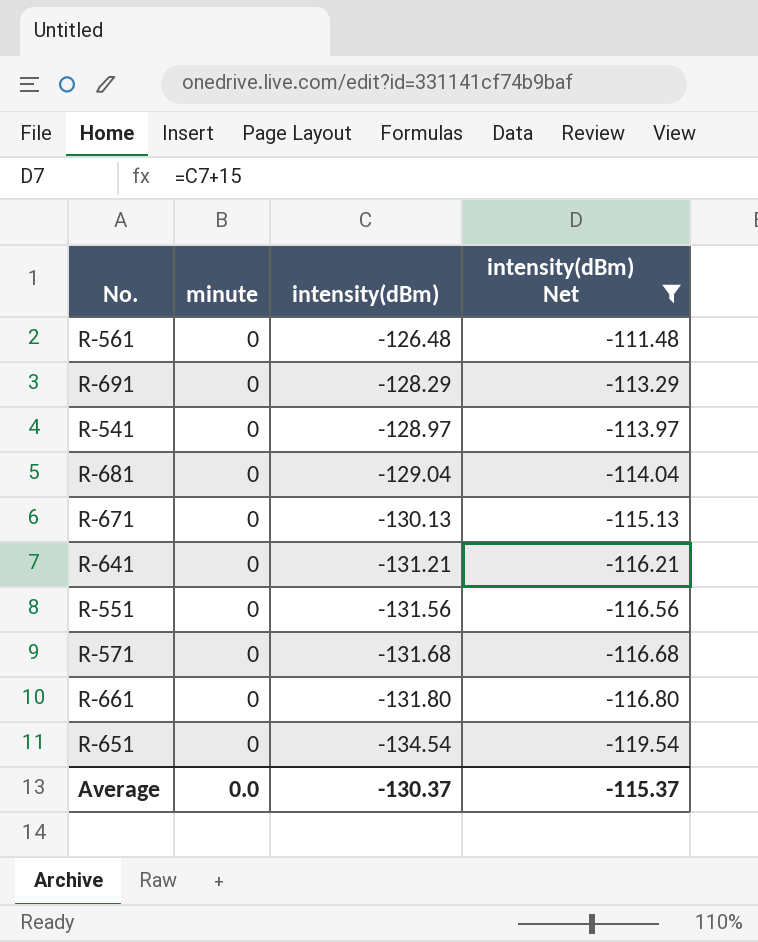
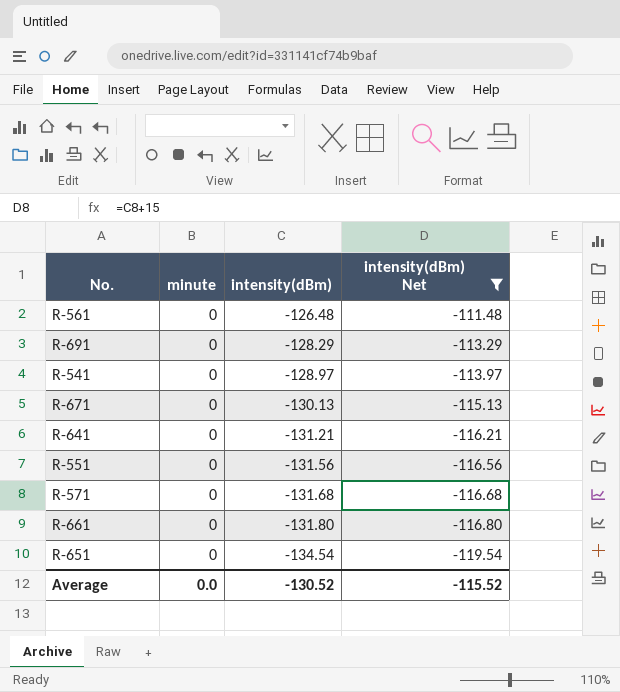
row R-681: 0 | -129.04 | -114.04 -> none
Average | intensity(dBm): -130.37 -> -130.52
Average | intensity(dBm) Net: -115.37 -> -115.52

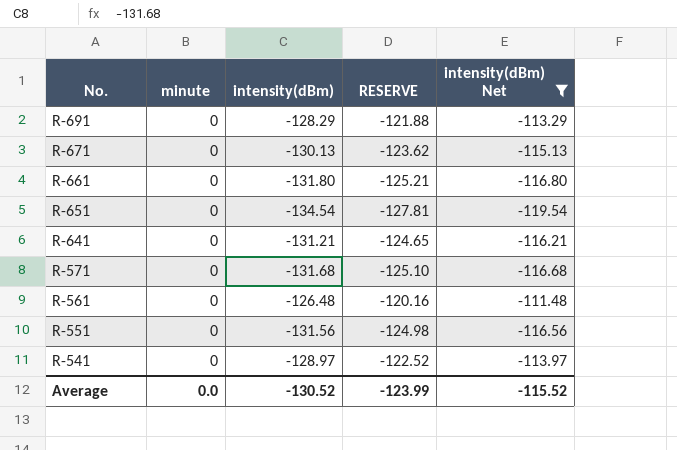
row order: intensity(dBm) descending -> No. descending
column RESERVE | formula: none -> [intensity(dBm)] * 0.95

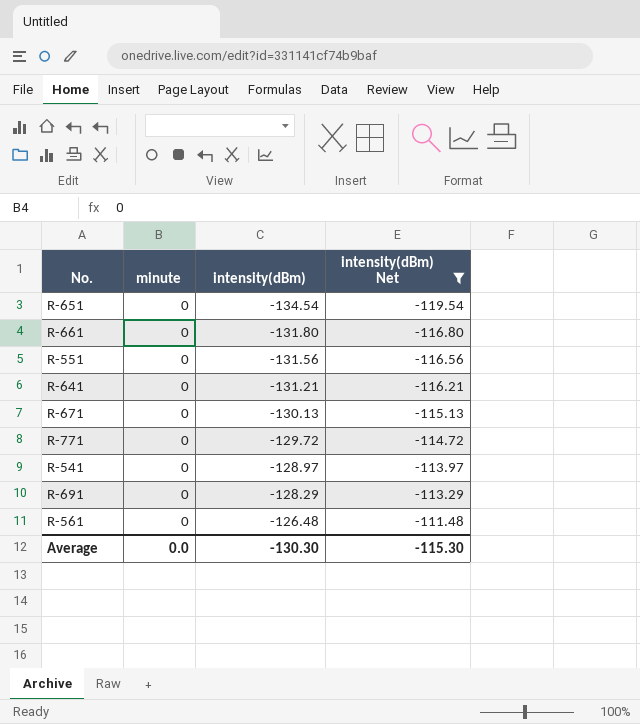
row order: No. descending -> intensity(dBm) ascending
column RESERVE | formula: [intensity(dBm)] * 0.95 -> none
row R-571: 0 | -131.68 | -125.10 | -116.68 -> none
row R-771: none -> 0 | -129.72 | -114.72
Average | intensity(dBm): -130.52 -> -130.30
Average | intensity(dBm) Net: -115.52 -> -115.30

